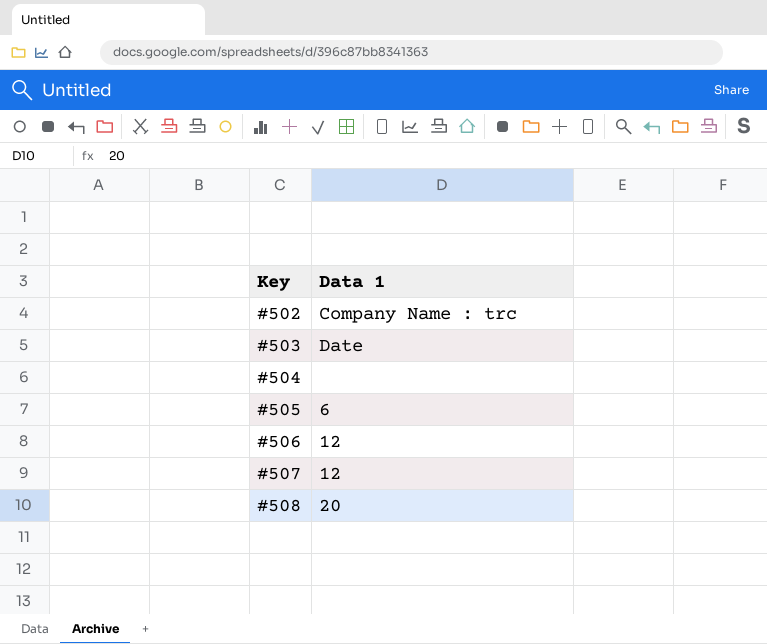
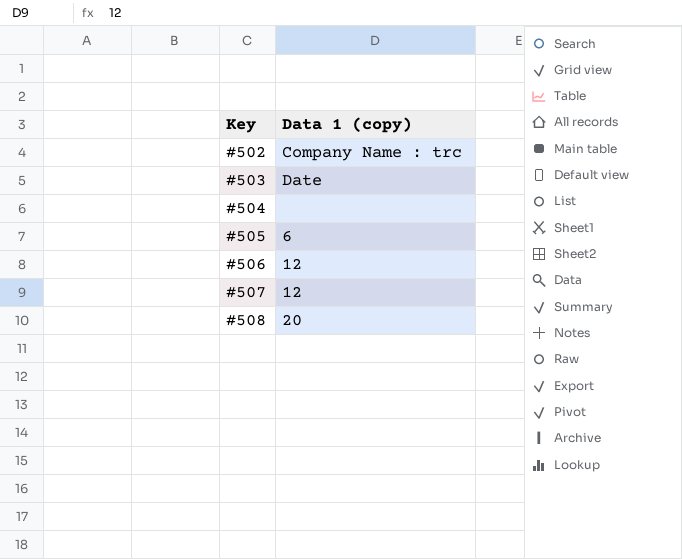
column name: Data 1 -> Data 1 (copy)

